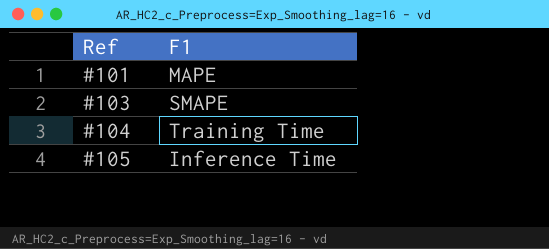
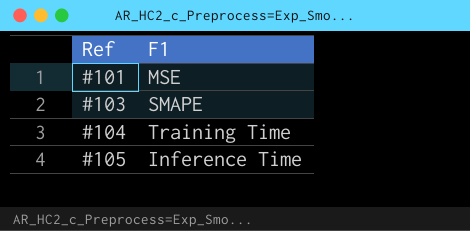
#101 | F1: MAPE -> MSE

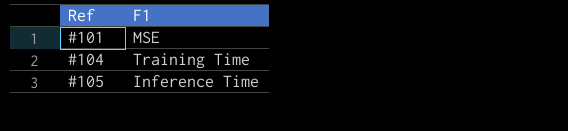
row #103: SMAPE -> none

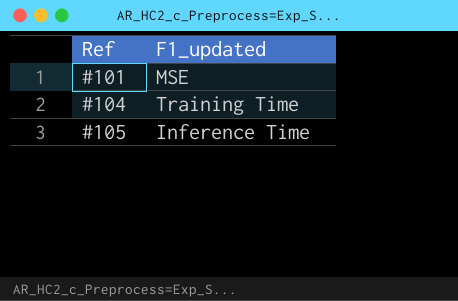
column name: F1 -> F1_updated

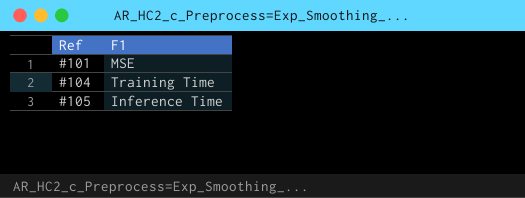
column name: F1_updated -> F1

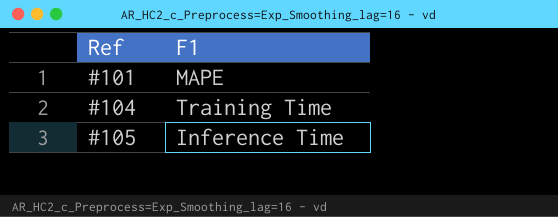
#101 | F1: MSE -> MAPE

